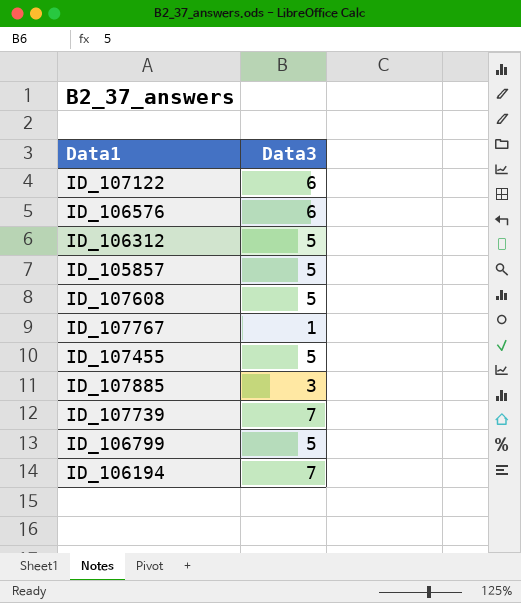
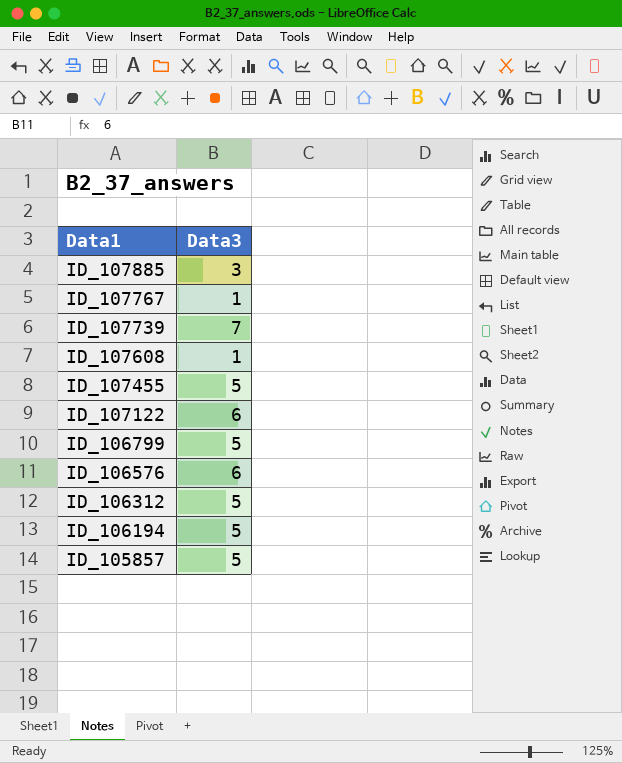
row order: none -> Data1 descending
ID_107608 | Data3: 5 -> 1
ID_106194 | Data3: 7 -> 5

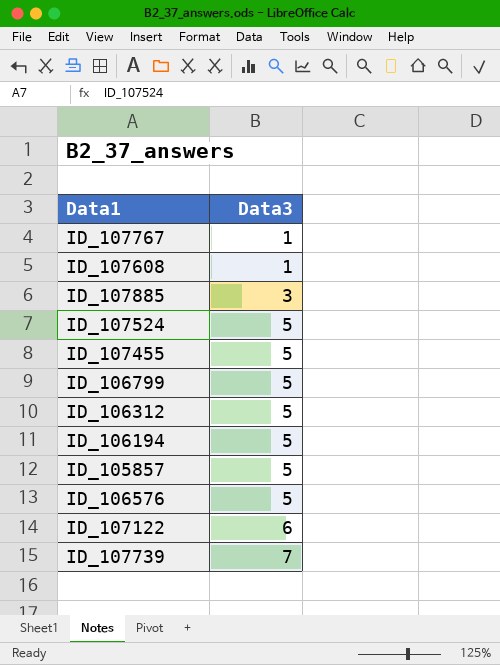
row order: Data1 descending -> Data3 ascending
row ID_107524: none -> 5
ID_106576 | Data3: 6 -> 5

